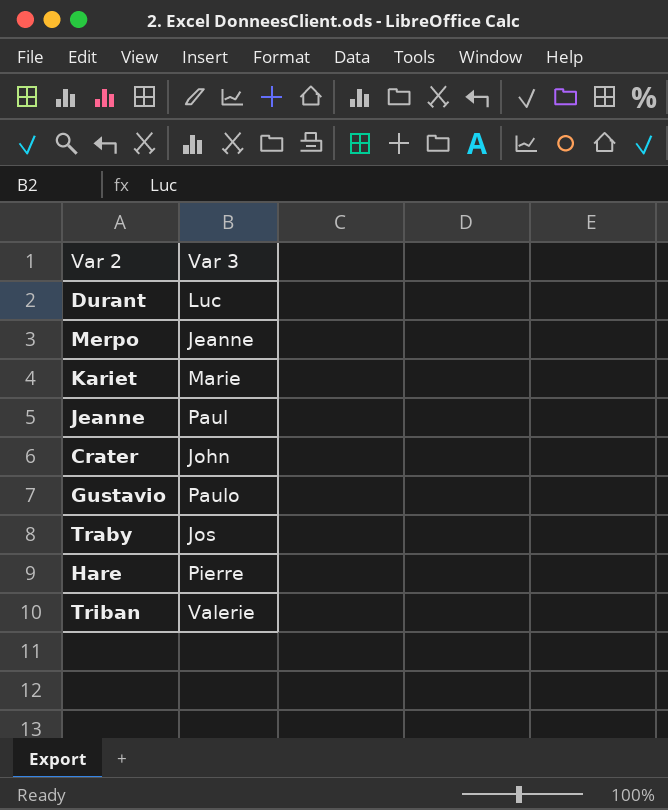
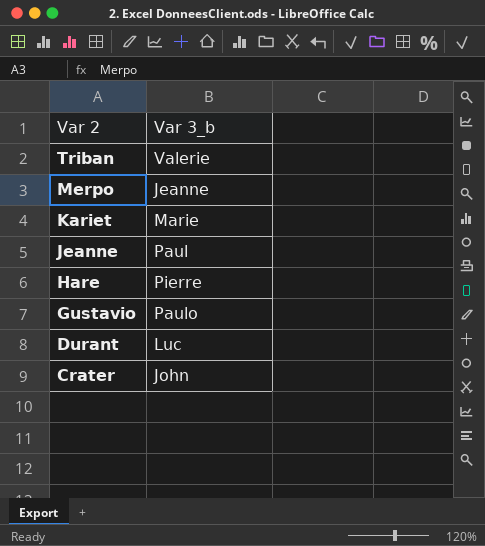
row order: none -> Var 2 descending
column name: Var 3 -> Var 3_b
row Traby: Jos -> none

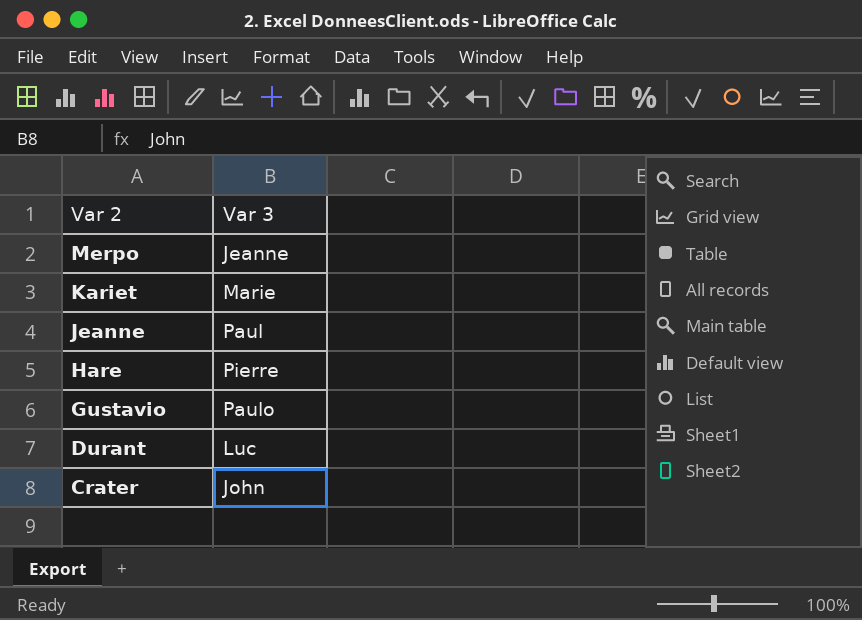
column name: Var 3_b -> Var 3
row Triban: Valerie -> none

